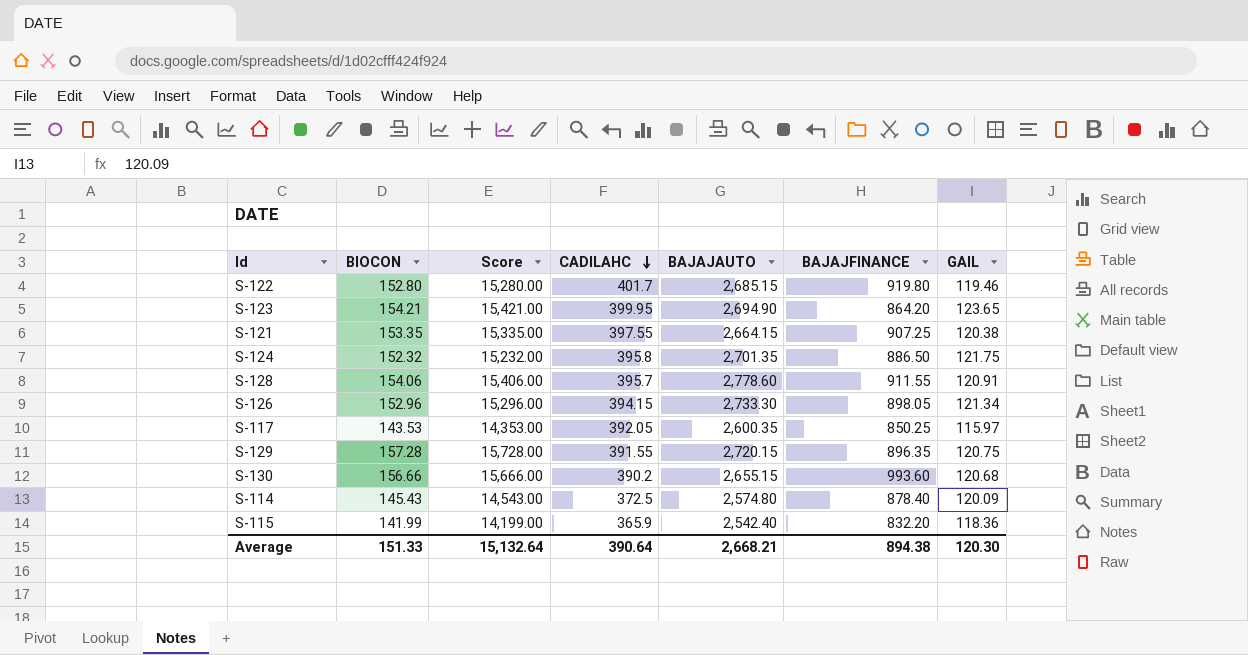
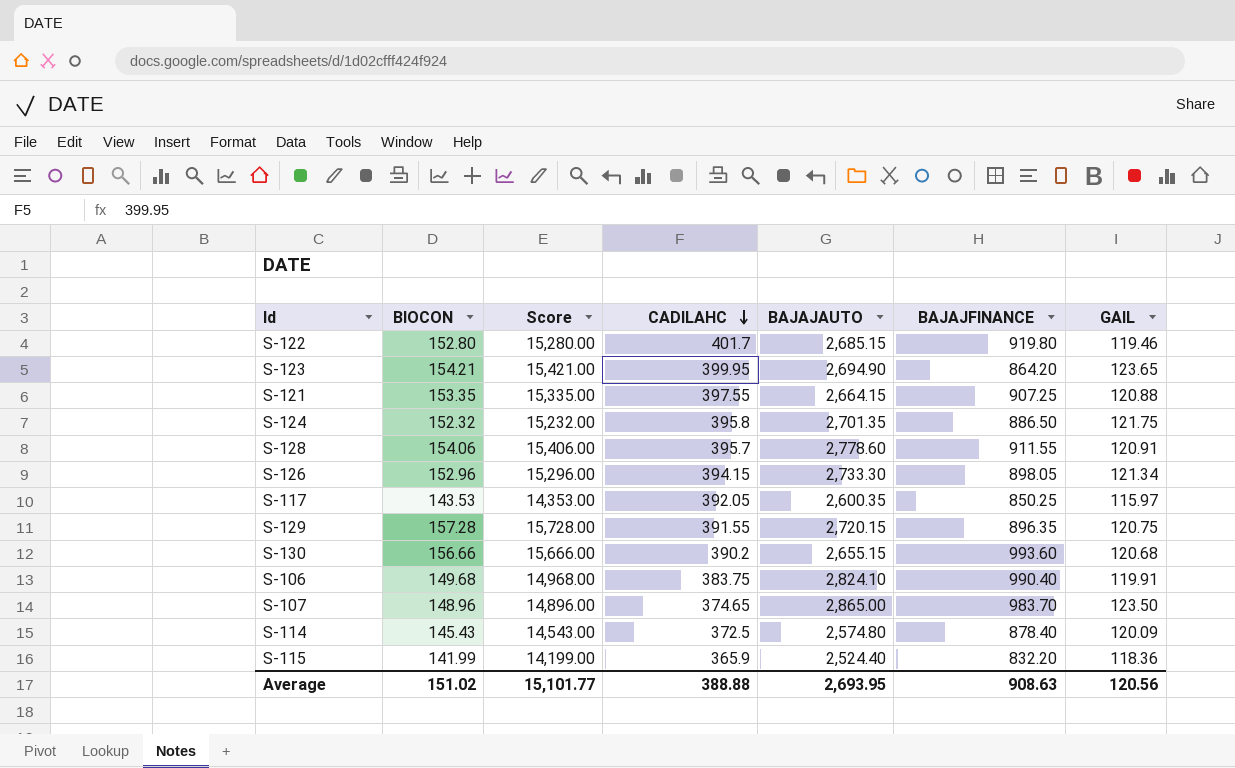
S-121 | GAIL: 120.38 -> 120.88
row S-106: none -> 149.68 | 14,968.00 | 383.75 | 2,824.10 | 990.40 | 119.91
row S-107: none -> 148.96 | 14,896.00 | 374.65 | 2,865.00 | 983.70 | 123.50
S-115 | BAJAJAUTO: 2,542.40 -> 2,524.40
Average | BIOCON: 151.33 -> 151.02
Average | Score: 15,132.64 -> 15,101.77
Average | CADILAHC: 390.64 -> 388.88
Average | BAJAJAUTO: 2,668.21 -> 2,693.95
Average | BAJAJFINANCE: 894.38 -> 908.63
Average | GAIL: 120.30 -> 120.56

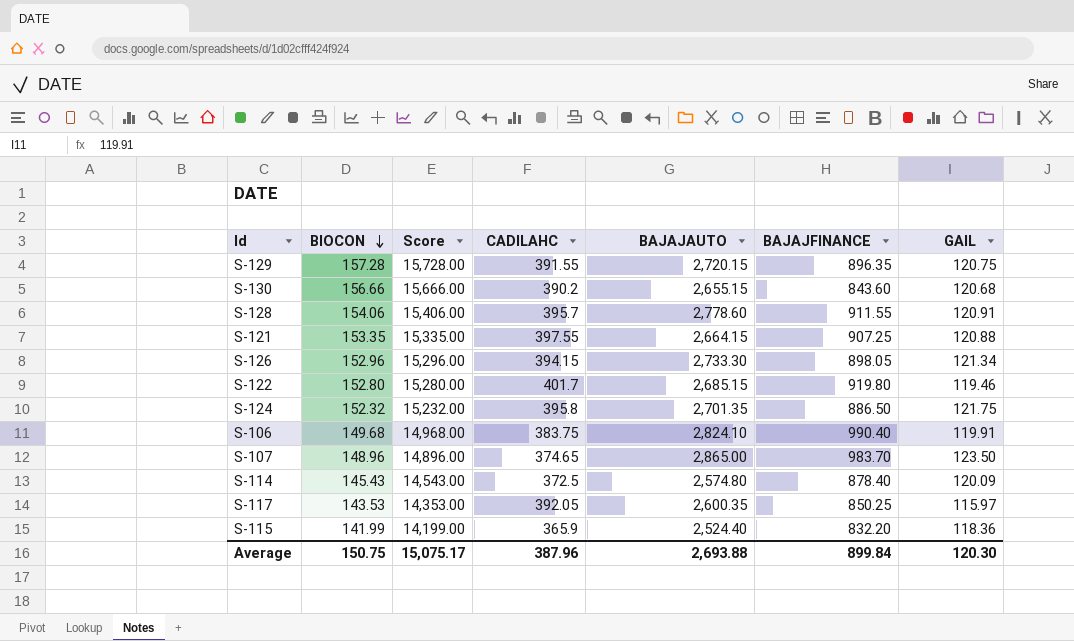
row order: CADILAHC descending -> BIOCON descending
row S-123: 154.21 | 15,421.00 | 399.95 | 2,694.90 | 864.20 | 123.65 -> none
S-130 | BAJAJFINANCE: 993.60 -> 843.60
Average | BIOCON: 151.02 -> 150.75
Average | Score: 15,101.77 -> 15,075.17
Average | CADILAHC: 388.88 -> 387.96
Average | BAJAJAUTO: 2,693.95 -> 2,693.88
Average | BAJAJFINANCE: 908.63 -> 899.84
Average | GAIL: 120.56 -> 120.30

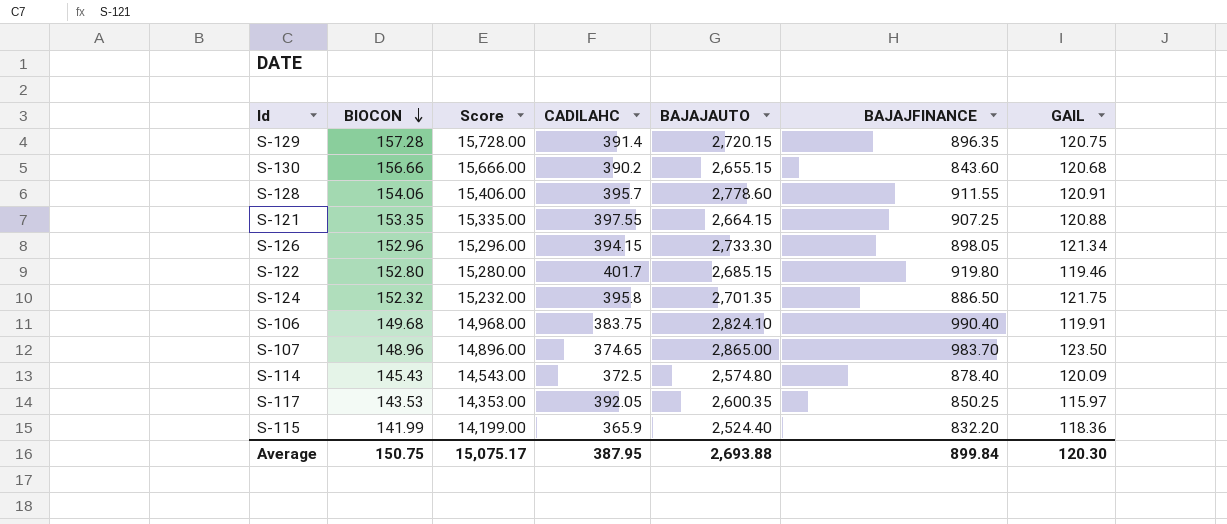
S-129 | CADILAHC: 391.55 -> 391.4
Average | CADILAHC: 387.96 -> 387.95

